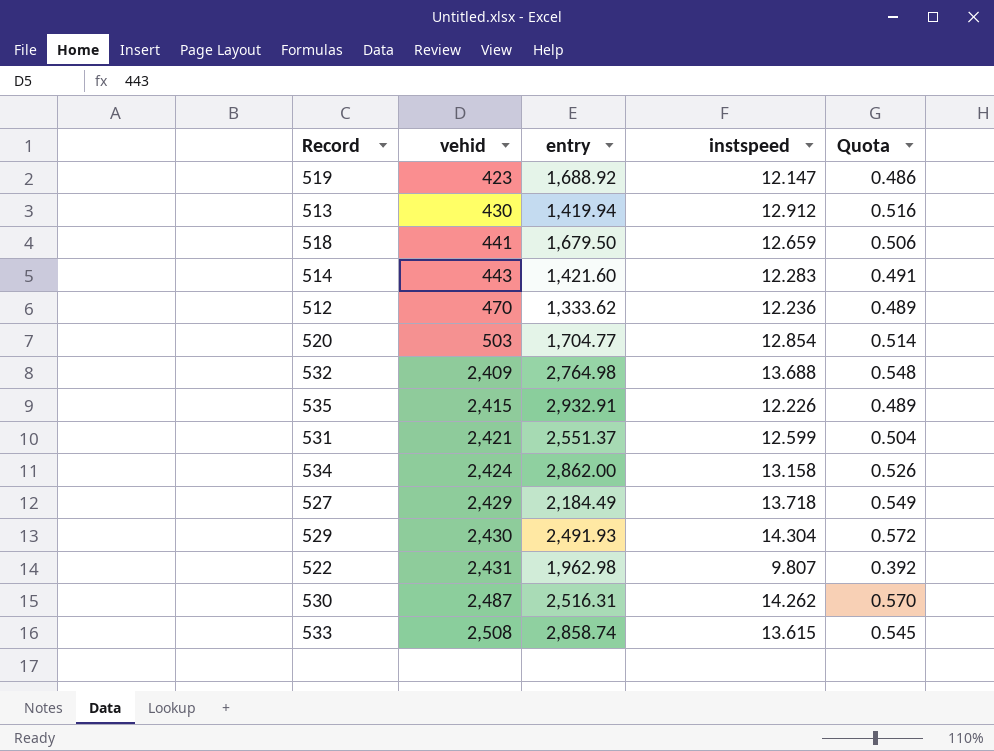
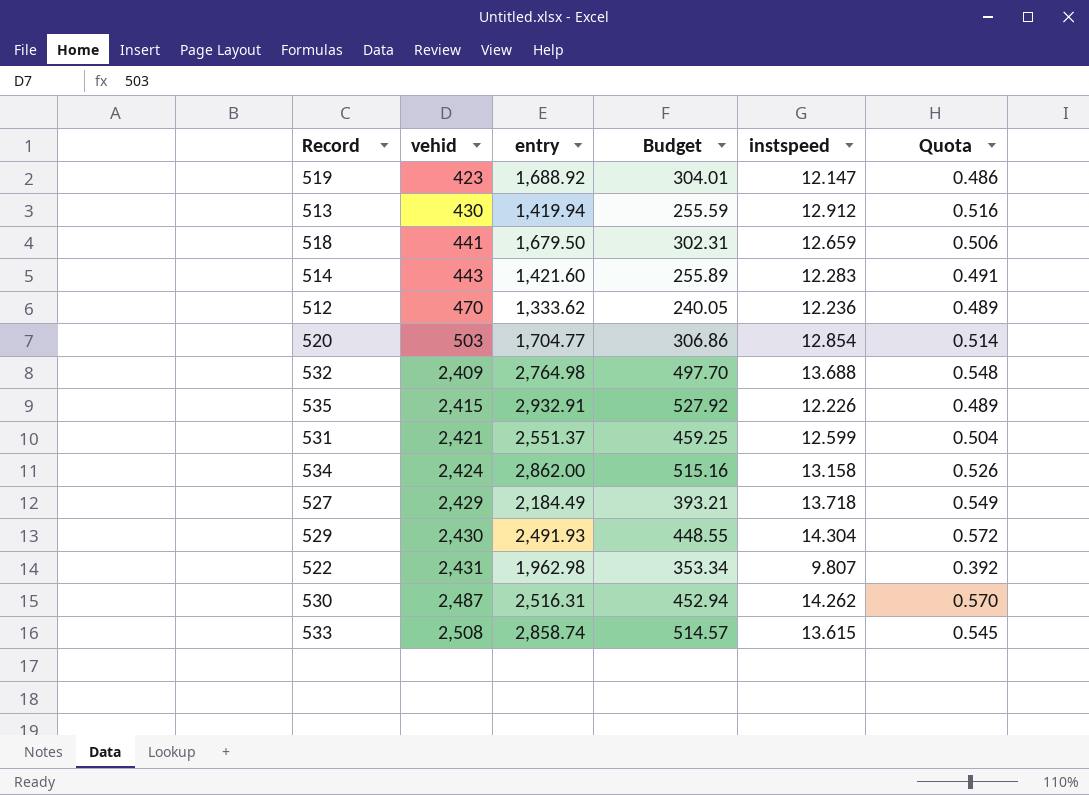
column Budget | formula: none -> [entry] * 0.18

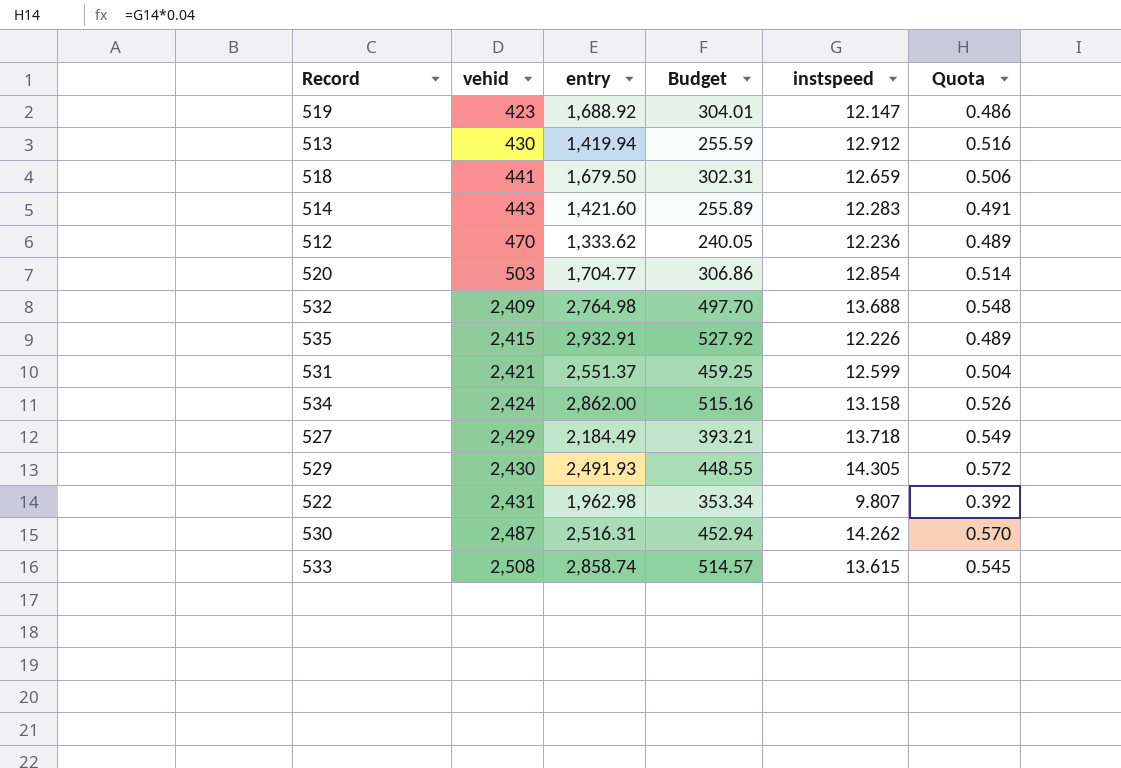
529 | instspeed: 14.304 -> 14.305

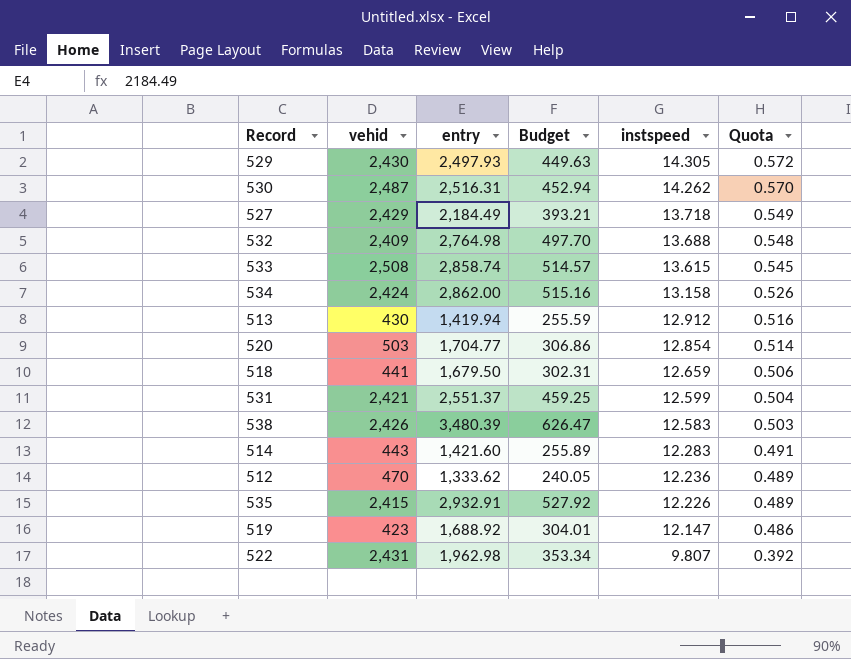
row order: vehid ascending -> instspeed descending
529 | entry: 2,491.93 -> 2,497.93
529 | Budget: 448.55 -> 449.63
row 538: none -> 2,426 | 3,480.39 | 626.47 | 12.583 | 0.503

